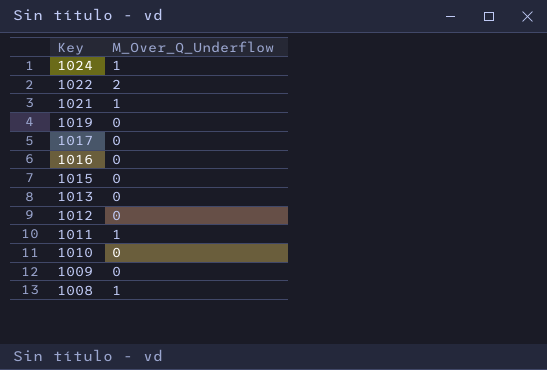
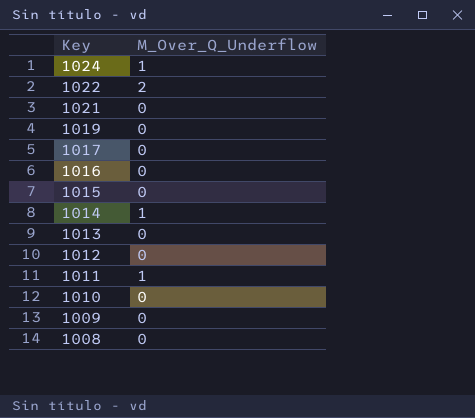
1021 | M_Over_Q_Underflow: 1 -> 0
row 1014: none -> 1
1008 | M_Over_Q_Underflow: 1 -> 0

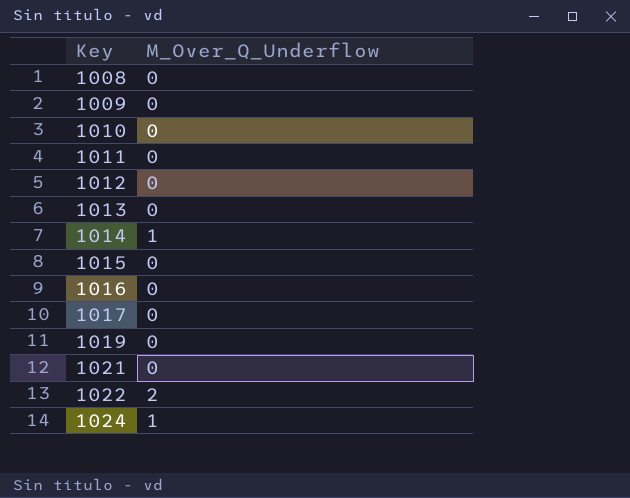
row order: Key descending -> Key ascending
1011 | M_Over_Q_Underflow: 1 -> 0

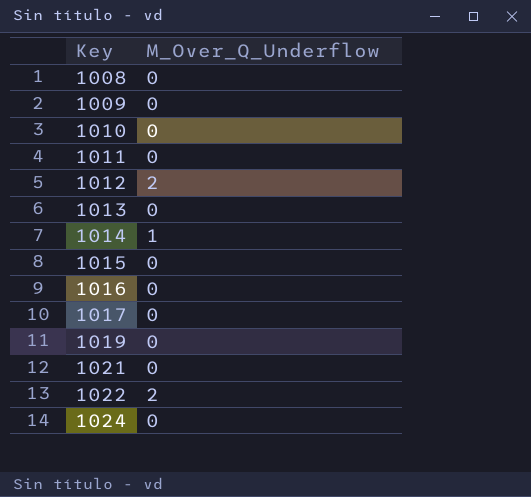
1012 | M_Over_Q_Underflow: 0 -> 2
1024 | M_Over_Q_Underflow: 1 -> 0

